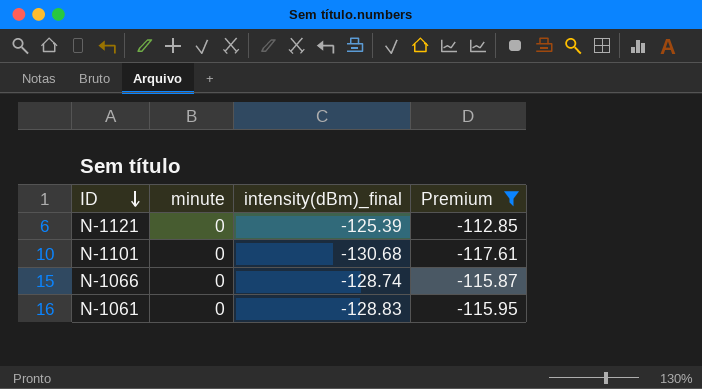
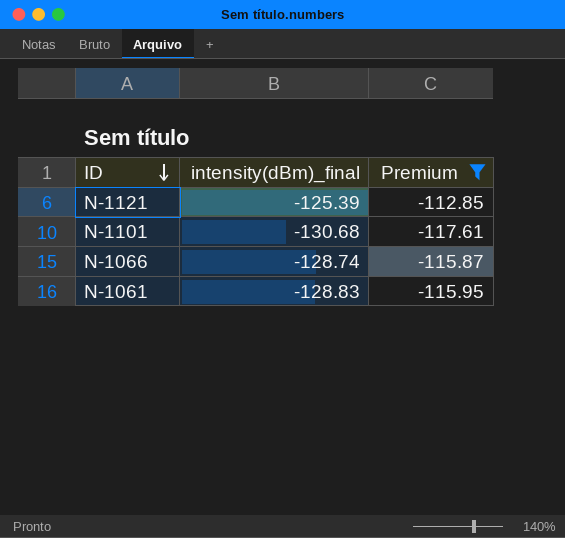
column minute | position: 2 -> none

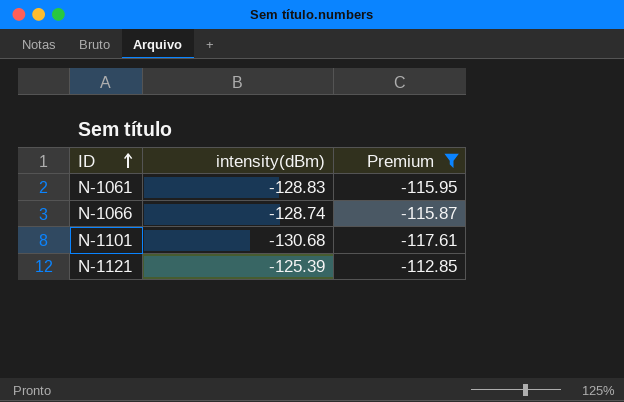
row order: ID descending -> ID ascending
column name: intensity(dBm)_final -> intensity(dBm)

